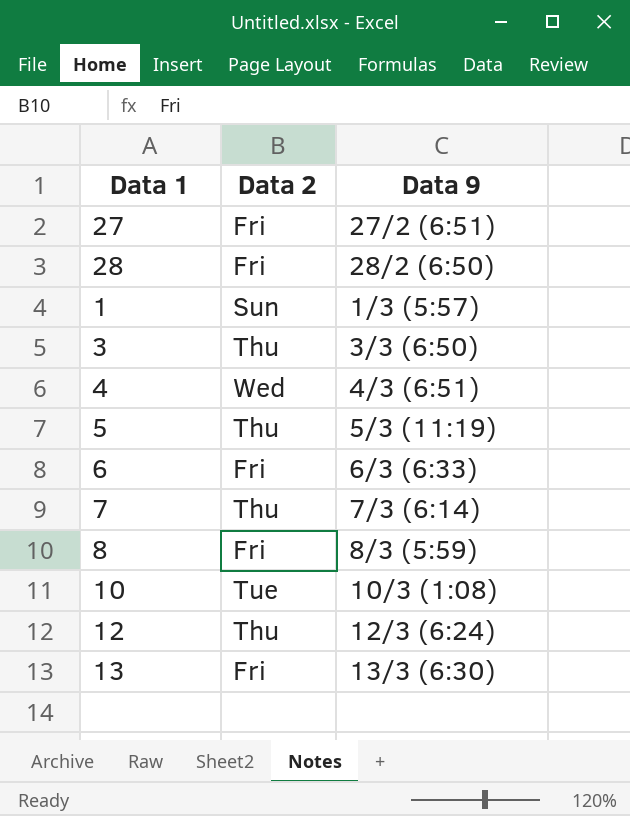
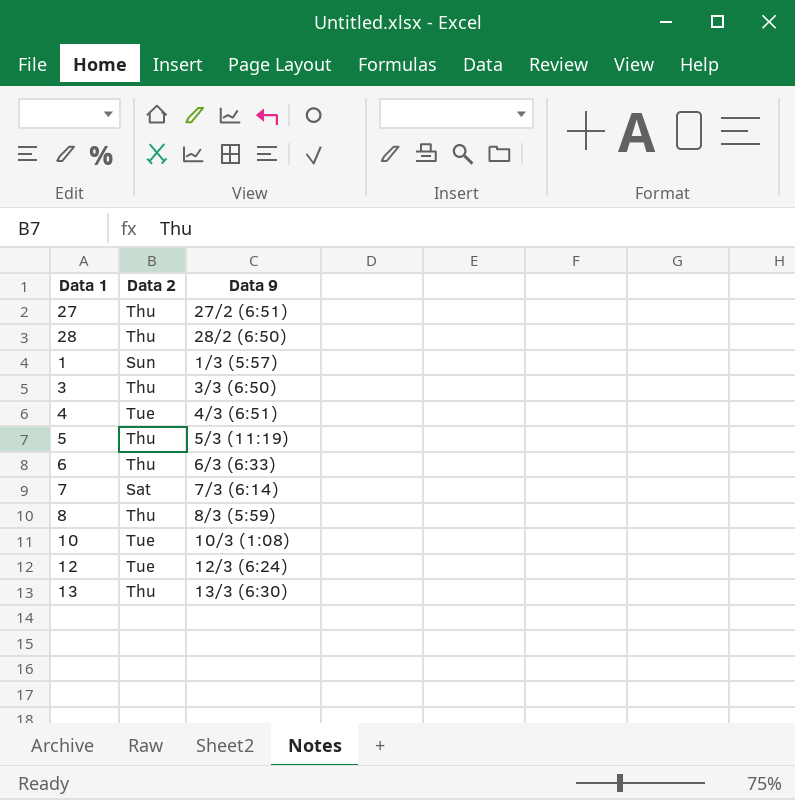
27 | Data 2: Fri -> Thu
28 | Data 2: Fri -> Thu
4 | Data 2: Wed -> Tue
6 | Data 2: Fri -> Thu
7 | Data 2: Thu -> Sat
8 | Data 2: Fri -> Thu
12 | Data 2: Thu -> Tue
13 | Data 2: Fri -> Thu

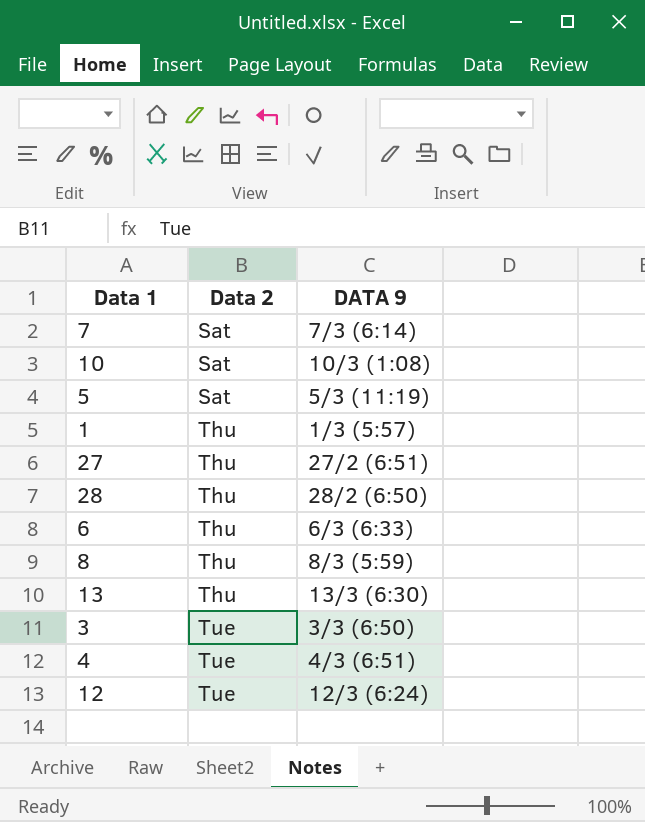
row order: none -> Data 2 ascending
column name: Data 9 -> DATA 9
10 | Data 2: Tue -> Sat
5 | Data 2: Thu -> Sat
1 | Data 2: Sun -> Thu
3 | Data 2: Thu -> Tue

